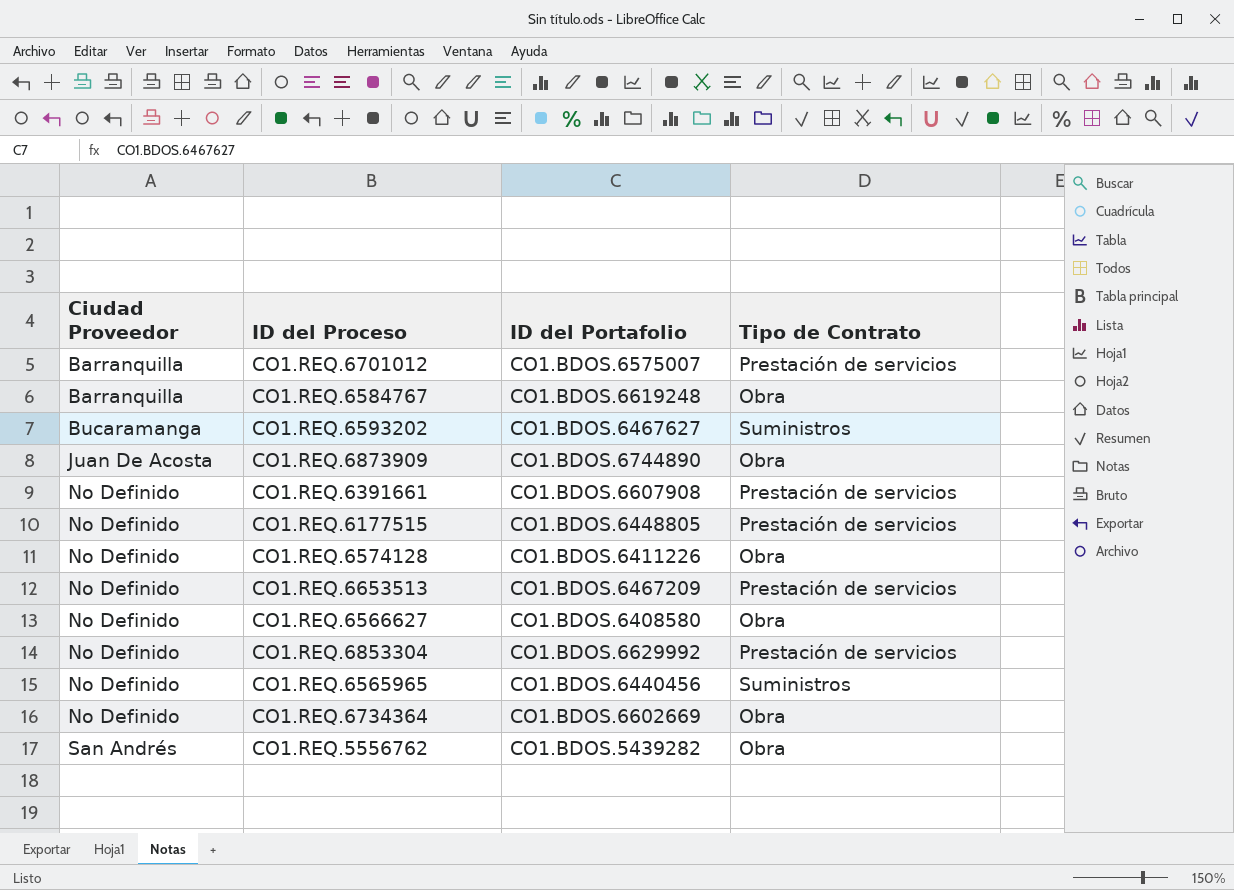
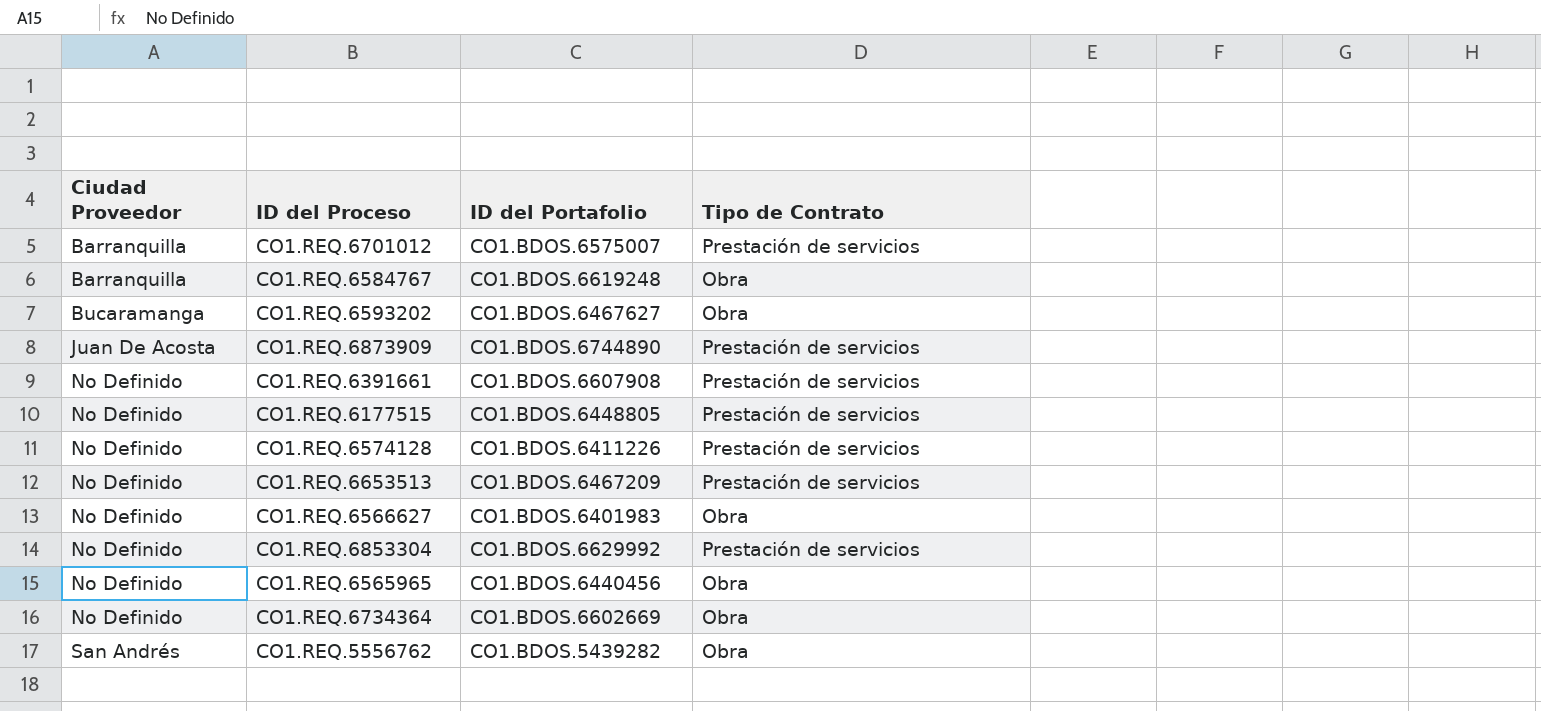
CO1.REQ.6593202 | Tipo de Contrato: Suministros -> Obra
CO1.REQ.6873909 | Tipo de Contrato: Obra -> Prestación de servicios
CO1.REQ.6574128 | Tipo de Contrato: Obra -> Prestación de servicios
CO1.REQ.6566627 | ID del Portafolio: CO1.BDOS.6408580 -> CO1.BDOS.6401983
CO1.REQ.6565965 | Tipo de Contrato: Suministros -> Obra

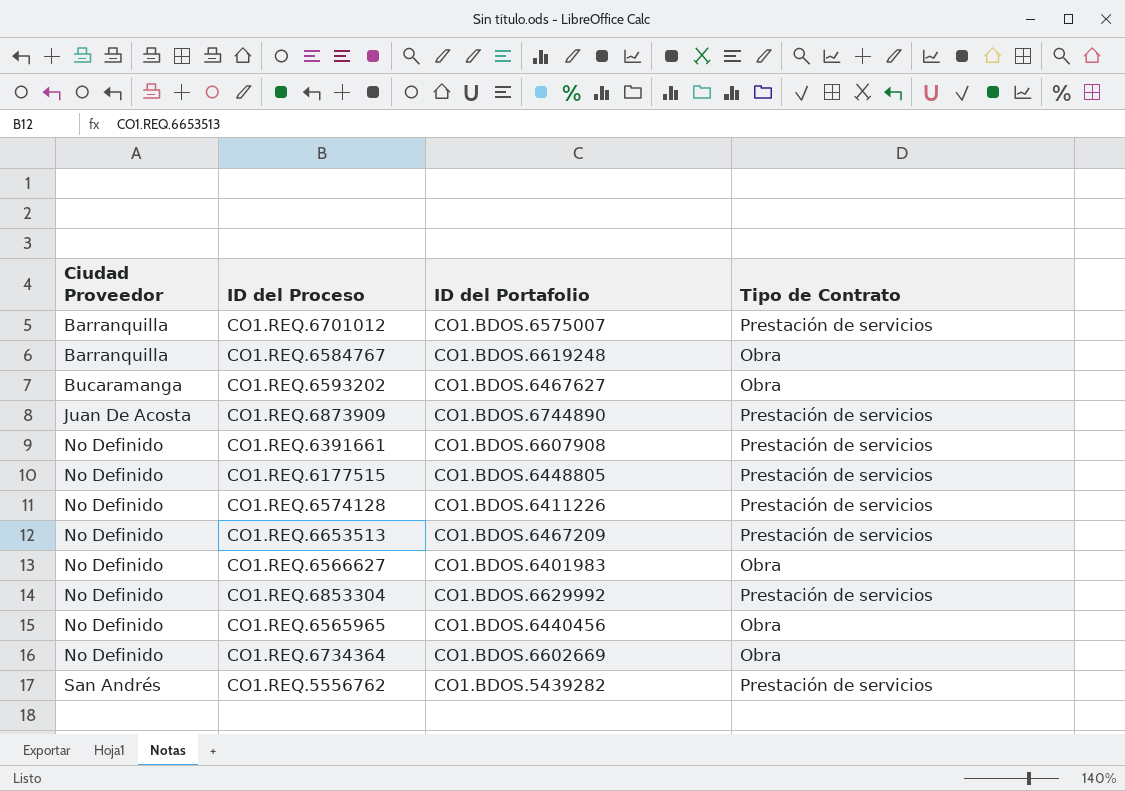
CO1.REQ.5556762 | Tipo de Contrato: Obra -> Prestación de servicios

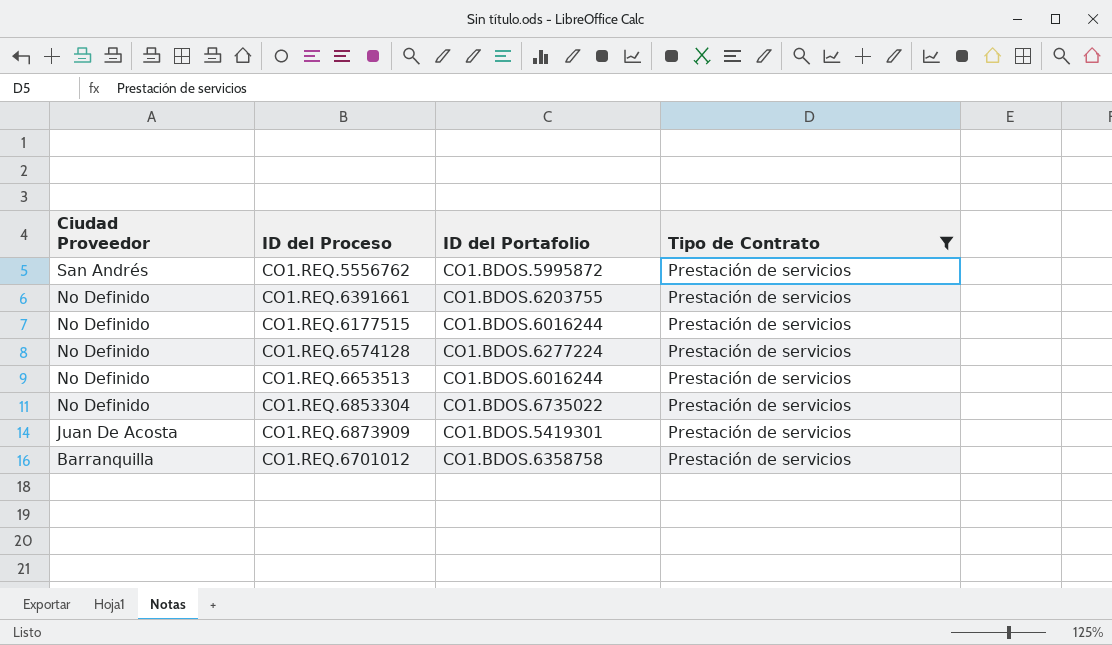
filter: none -> Tipo de Contrato = Prestación de servicios
row order: Ciudad Proveedor ascending -> Ciudad Proveedor descending
CO1.REQ.5556762 | ID del Portafolio: CO1.BDOS.5439282 -> CO1.BDOS.5995872
CO1.REQ.6391661 | ID del Portafolio: CO1.BDOS.6607908 -> CO1.BDOS.6203755
CO1.REQ.6177515 | ID del Portafolio: CO1.BDOS.6448805 -> CO1.BDOS.6016244
CO1.REQ.6574128 | ID del Portafolio: CO1.BDOS.6411226 -> CO1.BDOS.6277224
CO1.REQ.6653513 | ID del Portafolio: CO1.BDOS.6467209 -> CO1.BDOS.6016244
CO1.REQ.6853304 | ID del Portafolio: CO1.BDOS.6629992 -> CO1.BDOS.6735022
CO1.REQ.6873909 | ID del Portafolio: CO1.BDOS.6744890 -> CO1.BDOS.5419301
CO1.REQ.6701012 | ID del Portafolio: CO1.BDOS.6575007 -> CO1.BDOS.6358758

